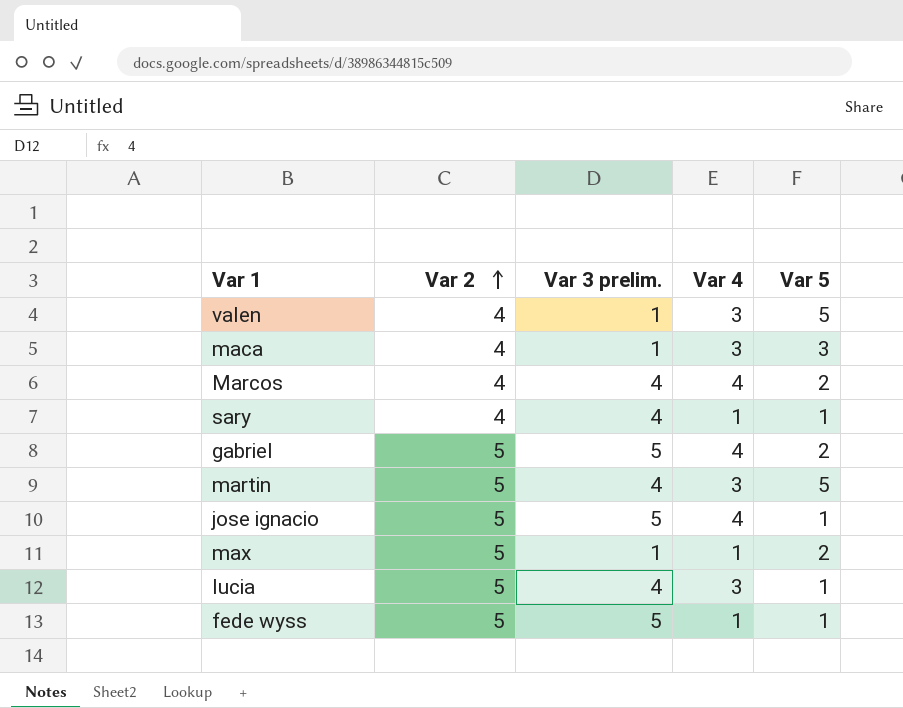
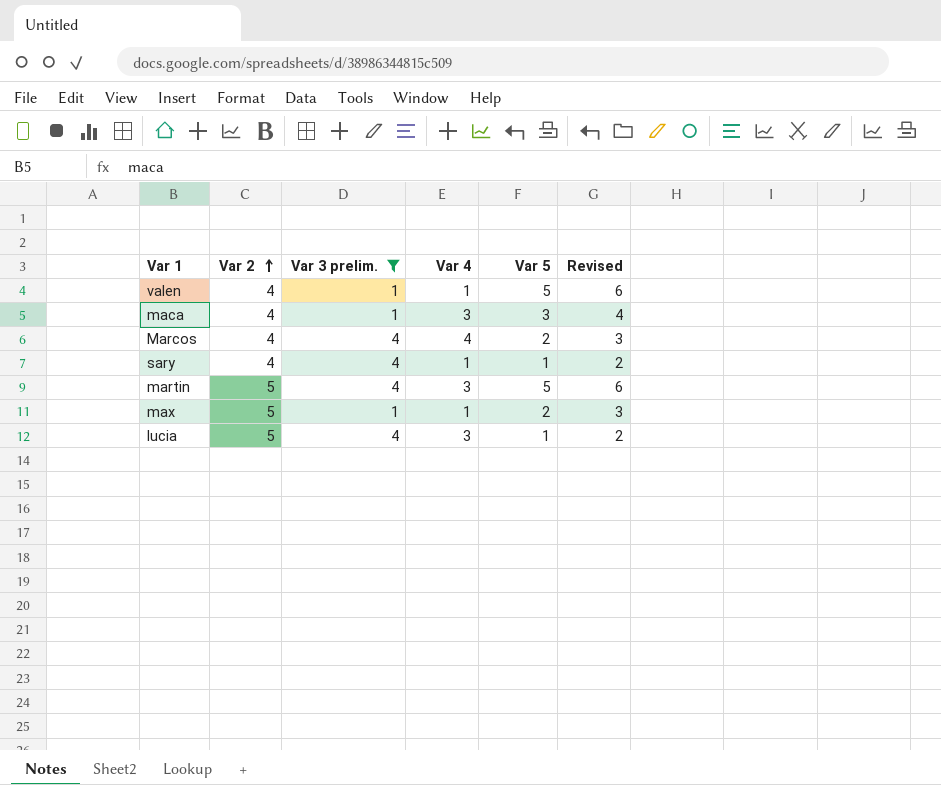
filter: none -> Var 3 prelim. != 5
column Revised | formula: none -> [Var 5] + 1
valen | Var 4: 3 -> 1

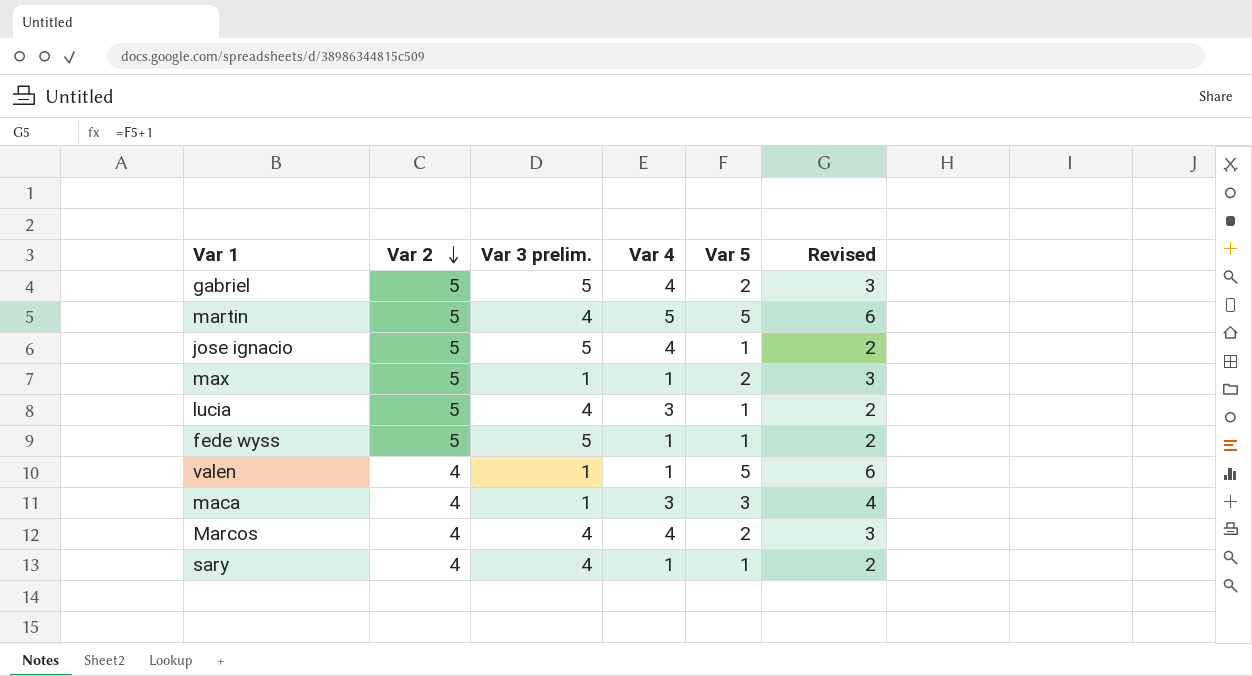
filter: Var 3 prelim. != 5 -> none
row order: Var 2 ascending -> Var 2 descending
martin | Var 4: 3 -> 5

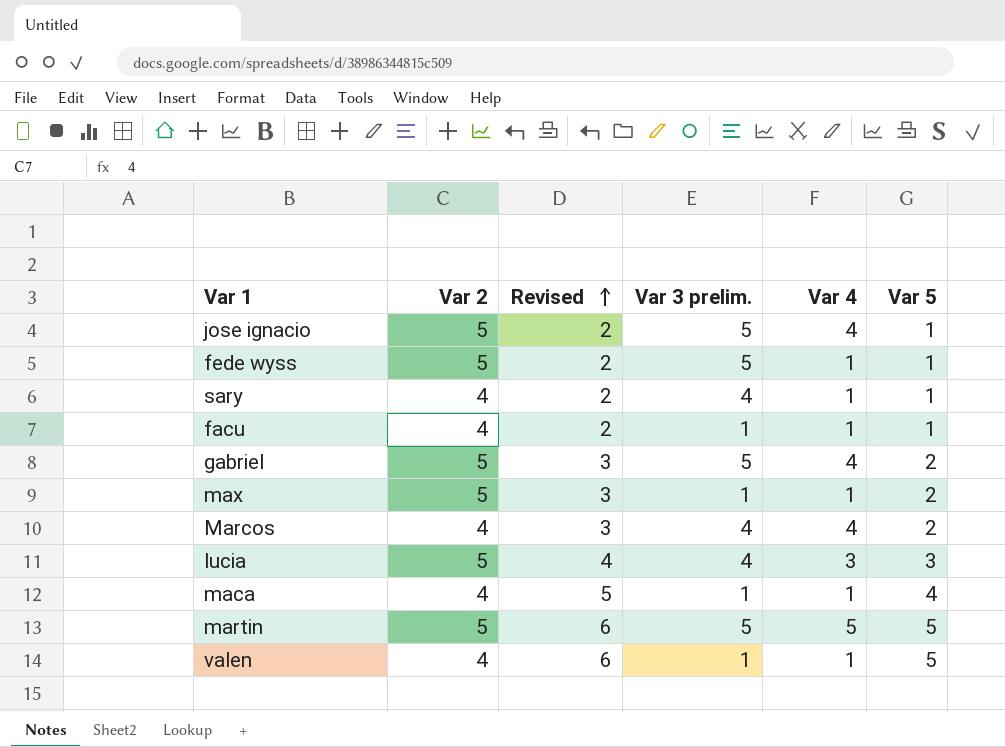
row order: Var 2 descending -> Revised ascending
column Revised | position: 6 -> 3
row facu: none -> 4 | 2 | 1 | 1 | 1
lucia | Revised: 2 -> 4
lucia | Var 5: 1 -> 3
maca | Revised: 4 -> 5
maca | Var 4: 3 -> 1
maca | Var 5: 3 -> 4
martin | Var 3 prelim.: 4 -> 5

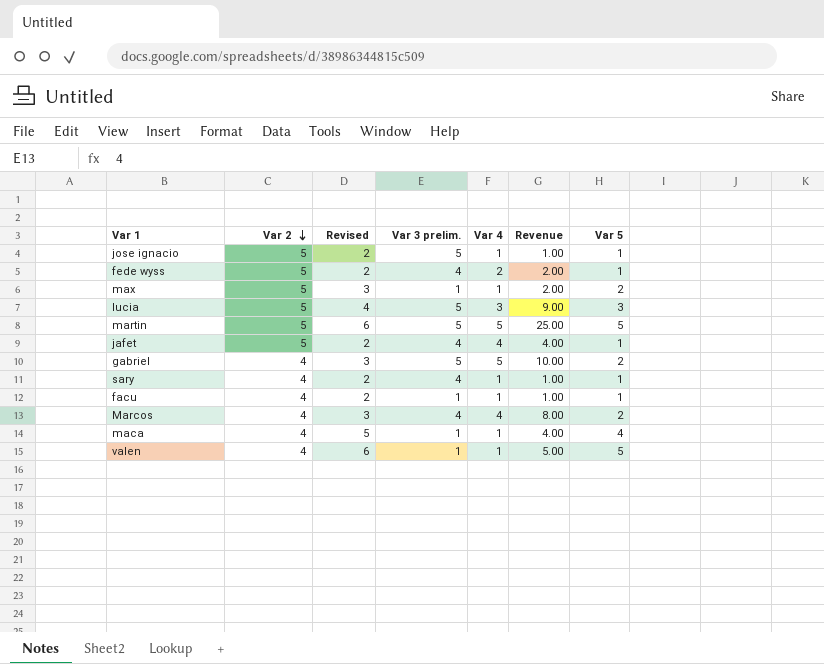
row order: Revised ascending -> Var 2 descending
column Revenue | formula: none -> [Var 4] * [Var 5]
jose ignacio | Var 4: 4 -> 1
fede wyss | Var 3 prelim.: 5 -> 4
fede wyss | Var 4: 1 -> 2
lucia | Var 3 prelim.: 4 -> 5
row jafet: none -> 5 | 2 | 4 | 4 | 4.00 | 1
gabriel | Var 2: 5 -> 4
gabriel | Var 4: 4 -> 5

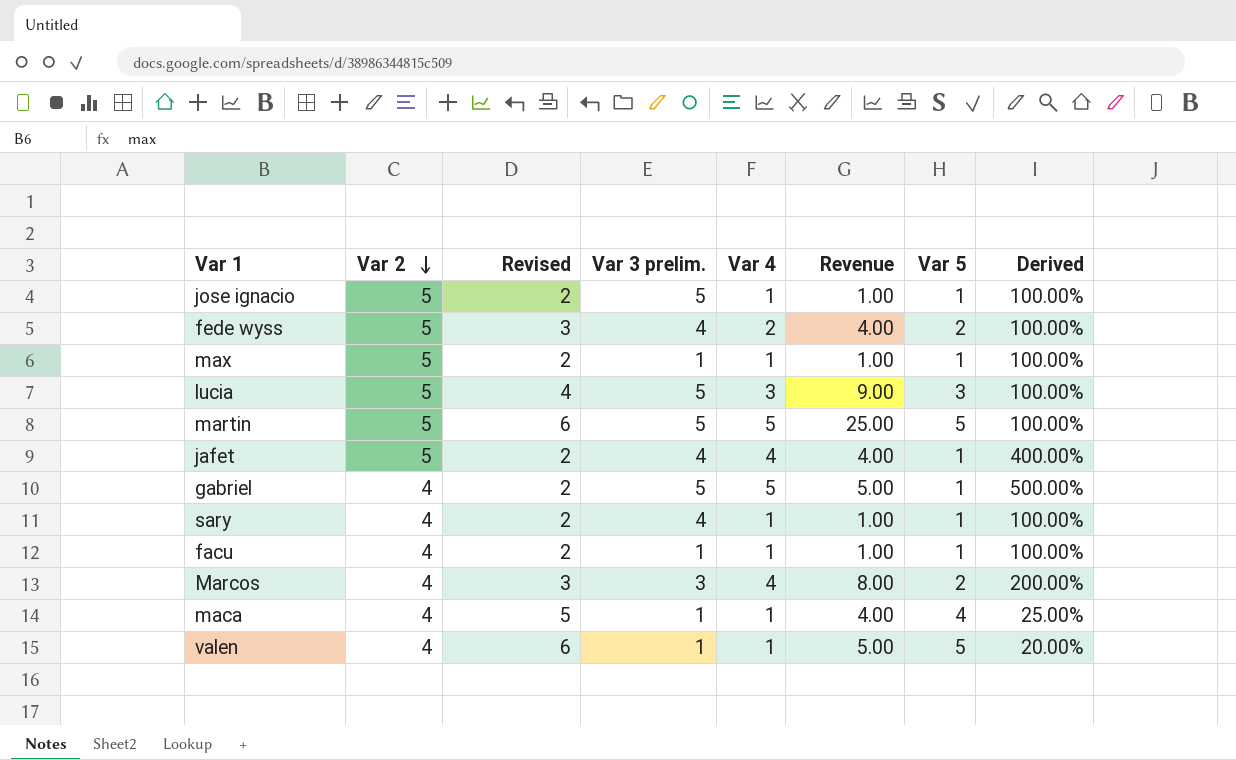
column Derived | formula: none -> [Var 4] / [Var 5]
fede wyss | Revised: 2 -> 3
fede wyss | Revenue: 2.00 -> 4.00
fede wyss | Var 5: 1 -> 2
max | Revised: 3 -> 2
max | Revenue: 2.00 -> 1.00
max | Var 5: 2 -> 1
gabriel | Revised: 3 -> 2
gabriel | Revenue: 10.00 -> 5.00
gabriel | Var 5: 2 -> 1
Marcos | Var 3 prelim.: 4 -> 3

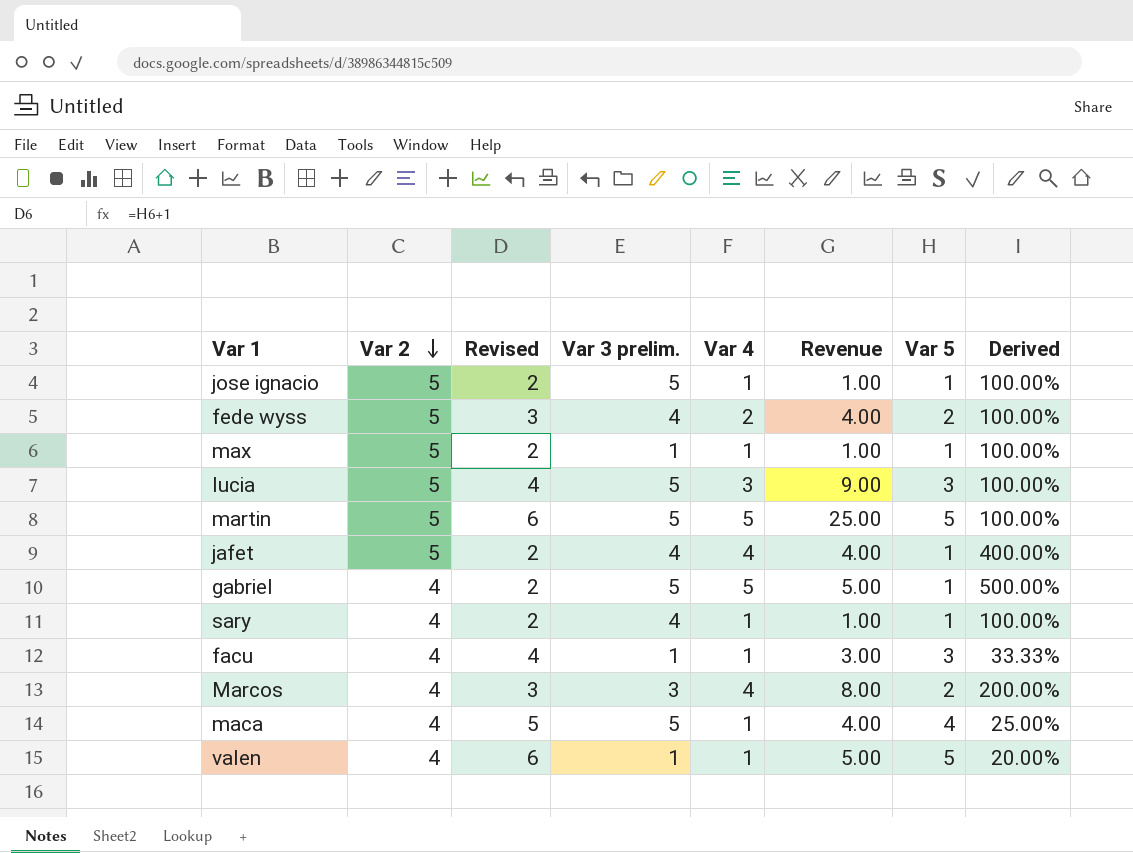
facu | Revised: 2 -> 4
facu | Revenue: 1.00 -> 3.00
facu | Var 5: 1 -> 3
facu | Derived: 100.00% -> 33.33%
maca | Var 3 prelim.: 1 -> 5

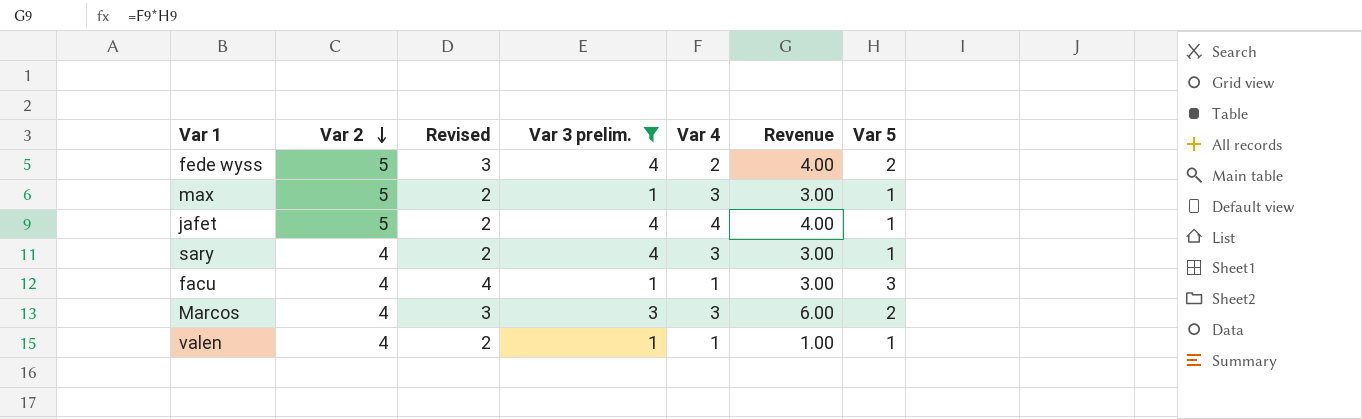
filter: none -> Var 3 prelim. != 5
column Derived | formula: [Var 4] / [Var 5] -> none
max | Var 4: 1 -> 3
max | Revenue: 1.00 -> 3.00
sary | Var 4: 1 -> 3
sary | Revenue: 1.00 -> 3.00
Marcos | Var 4: 4 -> 3
Marcos | Revenue: 8.00 -> 6.00
valen | Revised: 6 -> 2
valen | Revenue: 5.00 -> 1.00
valen | Var 5: 5 -> 1

